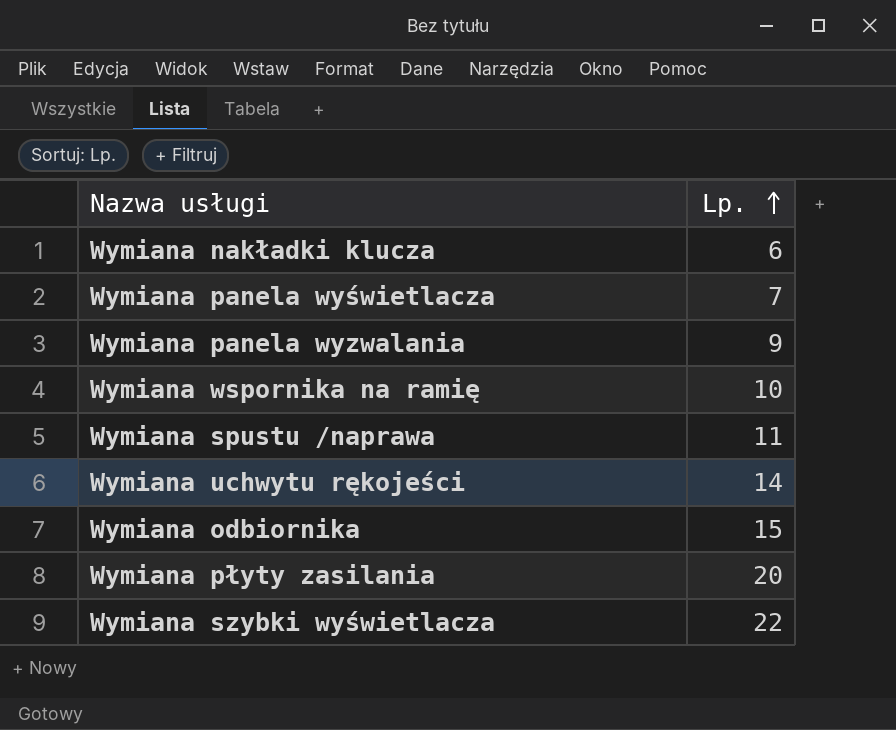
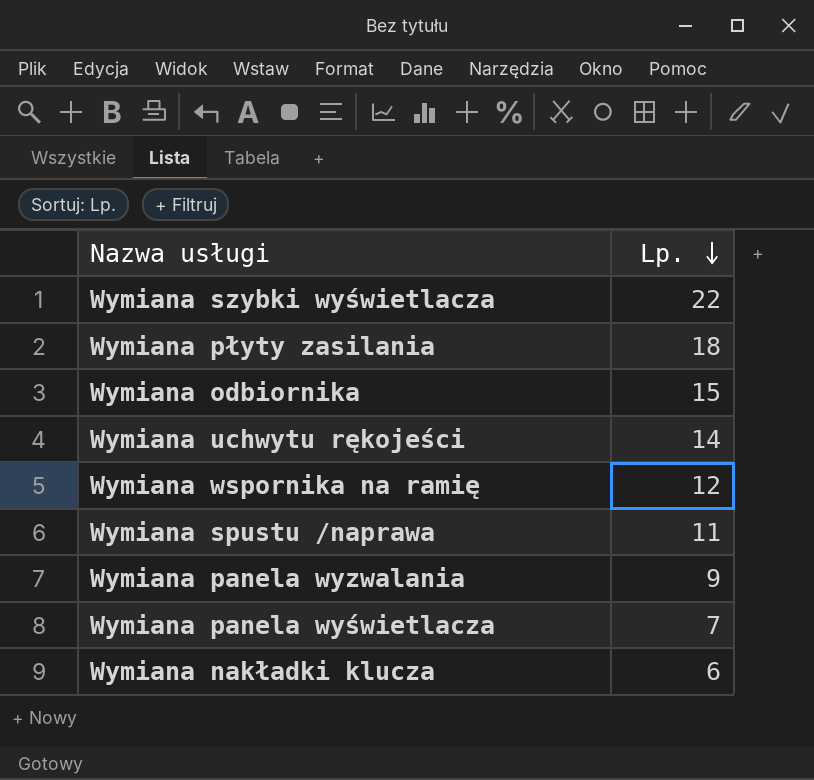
row order: Lp. ascending -> Lp. descending
Wymiana płyty zasilania | Lp.: 20 -> 18
Wymiana wspornika na ramię | Lp.: 10 -> 12

